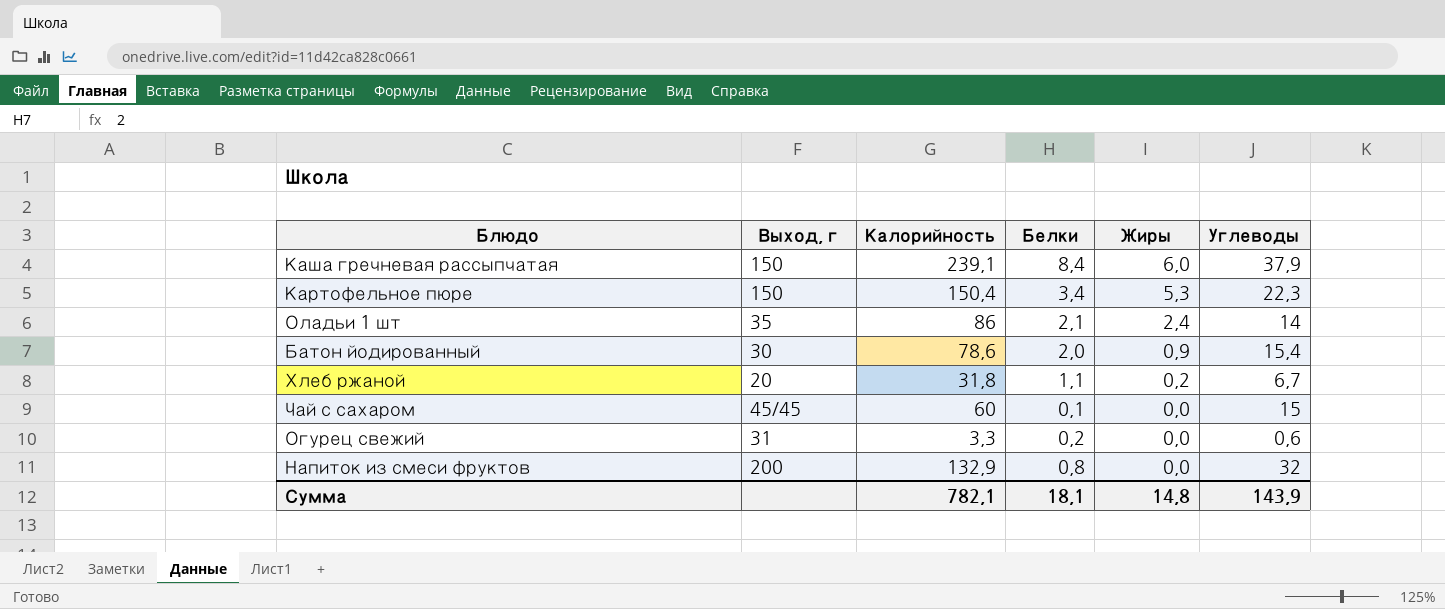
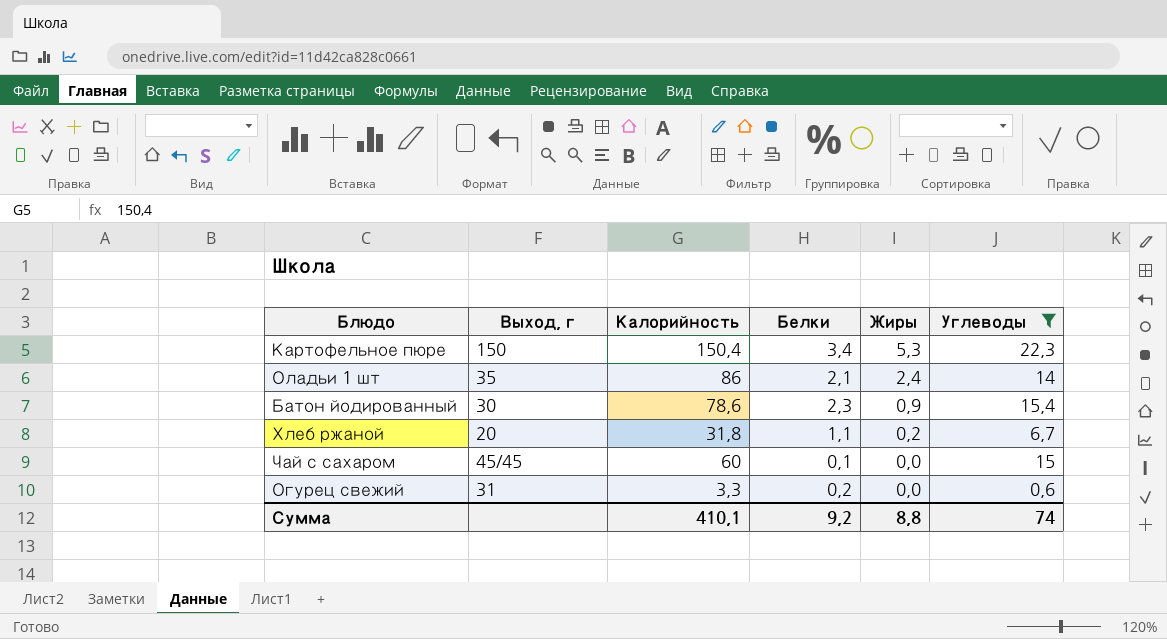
filter: none -> Углеводы <= 22,3
Батон йодированный | Белки: 2,0 -> 2,3
Сумма | Калорийность: 782,1 -> 410,1
Сумма | Белки: 18,1 -> 9,2
Сумма | Жиры: 14,8 -> 8,8
Сумма | Углеводы: 143,9 -> 74

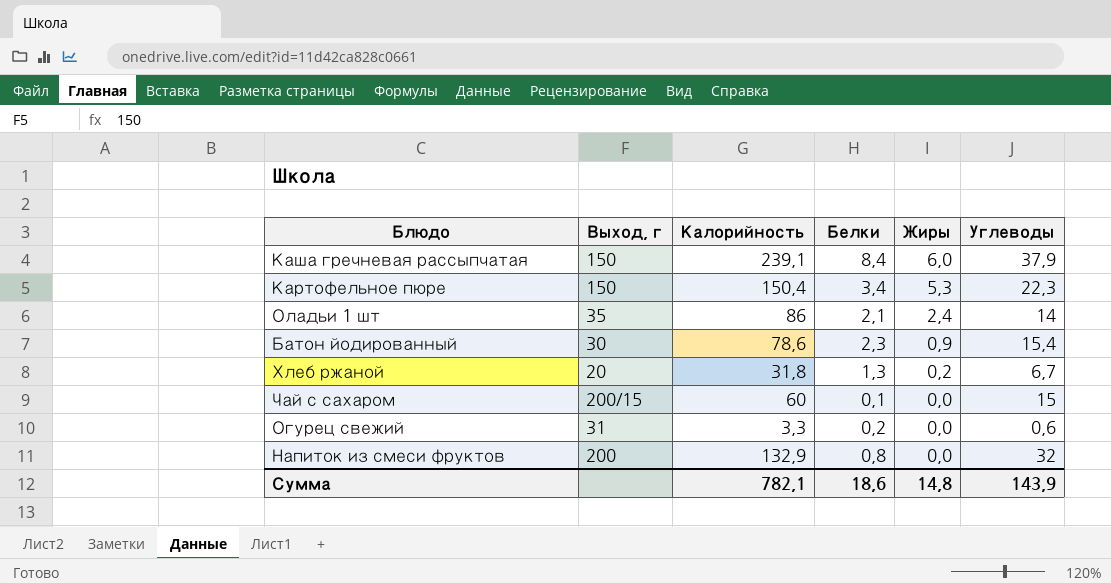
filter: Углеводы <= 22,3 -> none
Хлеб ржаной | Белки: 1,1 -> 1,3
Чай с сахаром | Выход, г: 45/45 -> 200/15
Сумма | Калорийность: 410,1 -> 782,1
Сумма | Белки: 9,2 -> 18,6
Сумма | Жиры: 8,8 -> 14,8
Сумма | Углеводы: 74 -> 143,9

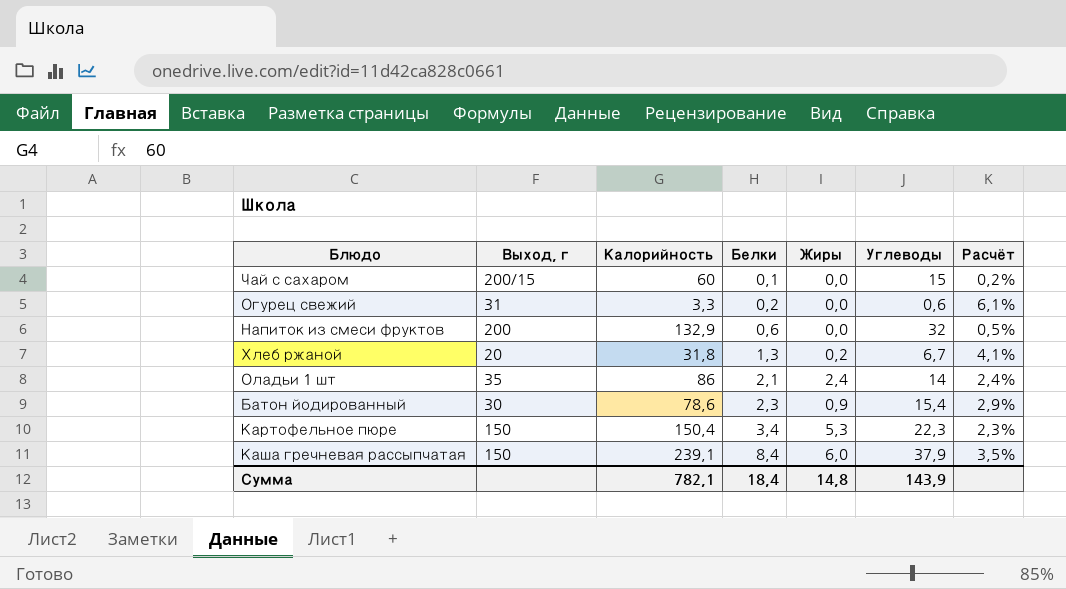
row order: Жиры descending -> Белки ascending
column Расчёт | formula: none -> [Белки] / [Калорийность]
Напиток из смеси фруктов | Белки: 0,8 -> 0,6
Сумма | Белки: 18,6 -> 18,4

